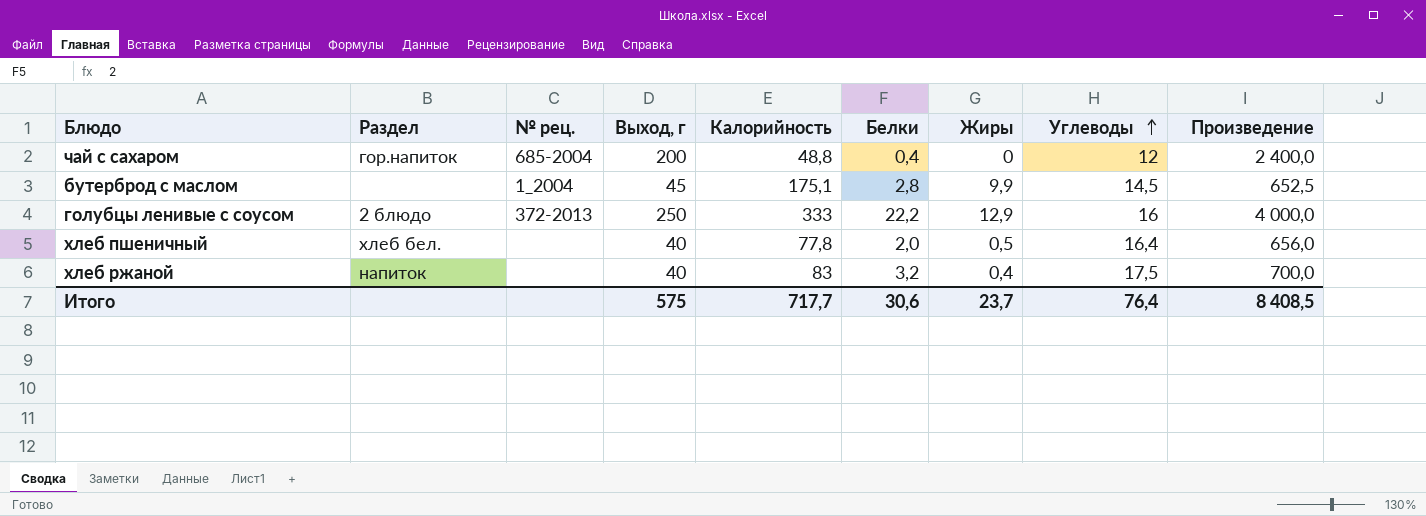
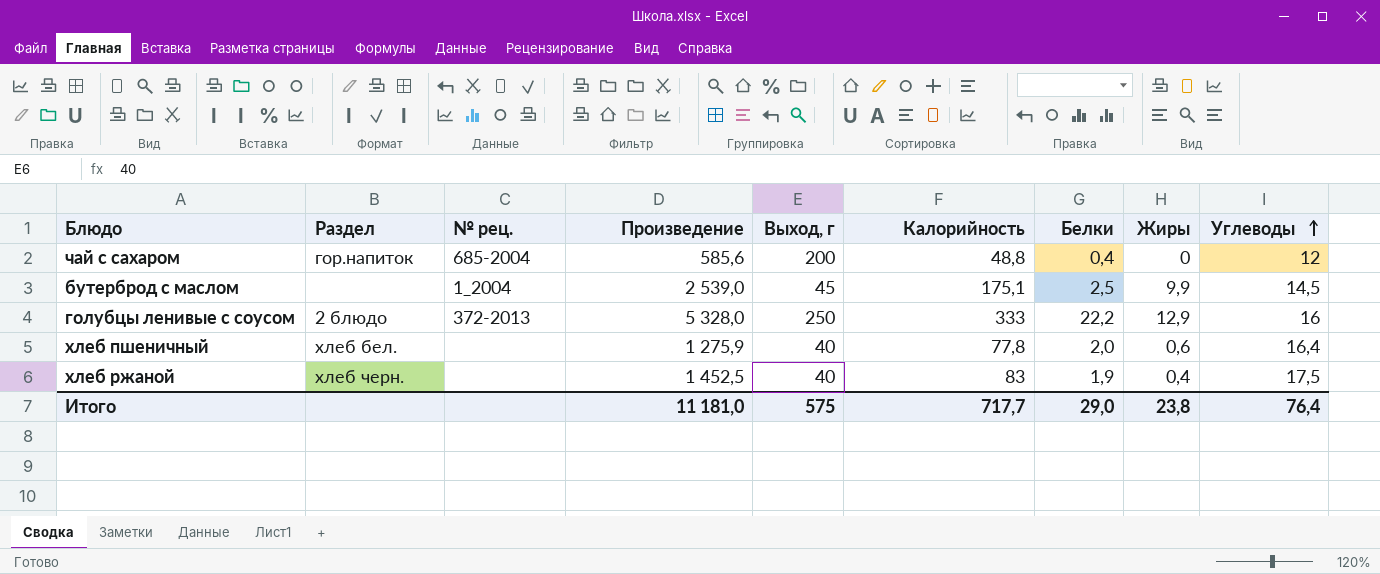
column Произведение | formula: [Выход, г] * [Углеводы] -> [Калорийность] * [Углеводы]
column Произведение | position: 9 -> 4
бутерброд с маслом | Белки: 2,8 -> 2,5
хлеб пшеничный | Жиры: 0,5 -> 0,6
хлеб ржаной | Раздел: напиток -> хлеб черн.
хлеб ржаной | Белки: 3,2 -> 1,9
Итого | Произведение: 8 408,5 -> 11 181,0
Итого | Белки: 30,6 -> 29,0
Итого | Жиры: 23,7 -> 23,8

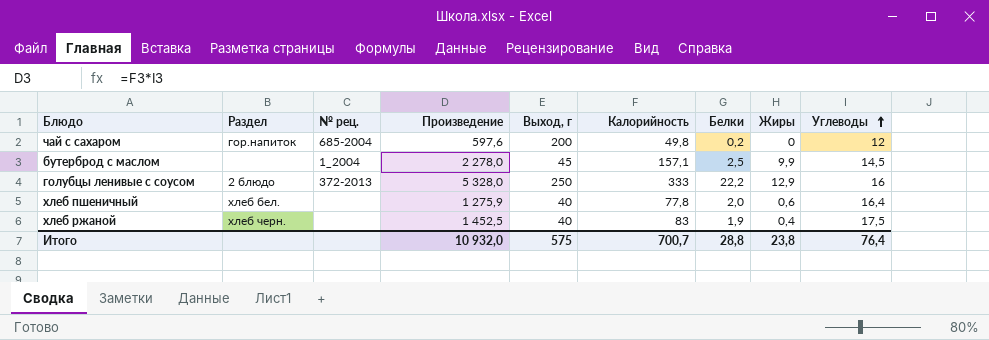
чай с сахаром | Произведение: 585,6 -> 597,6
чай с сахаром | Калорийность: 48,8 -> 49,8
чай с сахаром | Белки: 0,4 -> 0,2
бутерброд с маслом | Произведение: 2 539,0 -> 2 278,0
бутерброд с маслом | Калорийность: 175,1 -> 157,1
Итого | Произведение: 11 181,0 -> 10 932,0
Итого | Калорийность: 717,7 -> 700,7
Итого | Белки: 29,0 -> 28,8

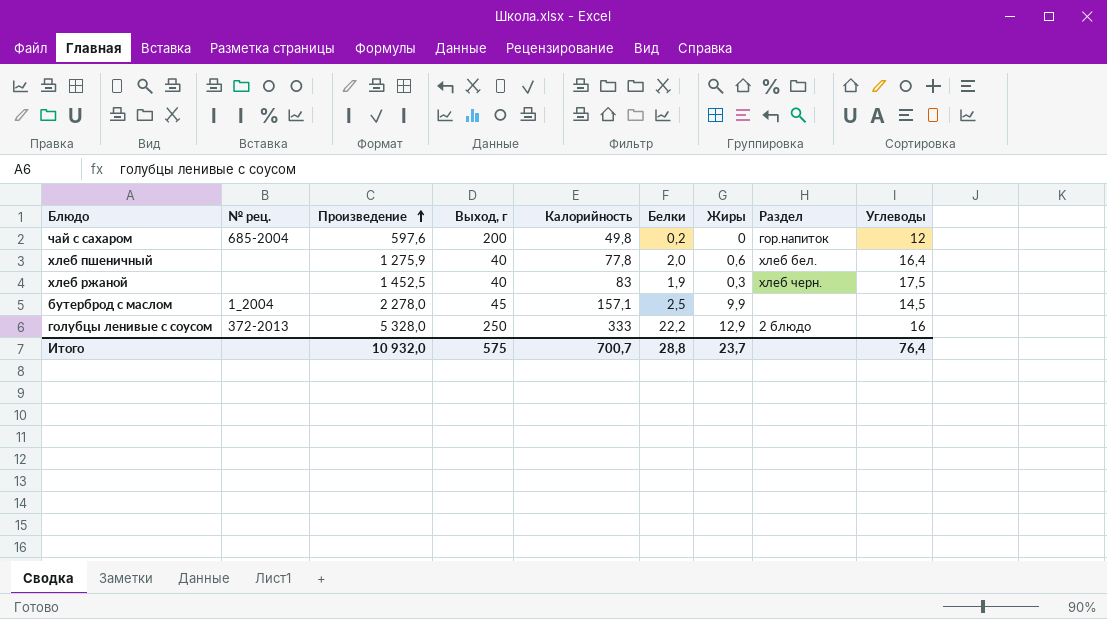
row order: Углеводы ascending -> Произведение ascending
column Раздел | position: 2 -> 8
хлеб ржаной | Жиры: 0,4 -> 0,3
Итого | Жиры: 23,8 -> 23,7

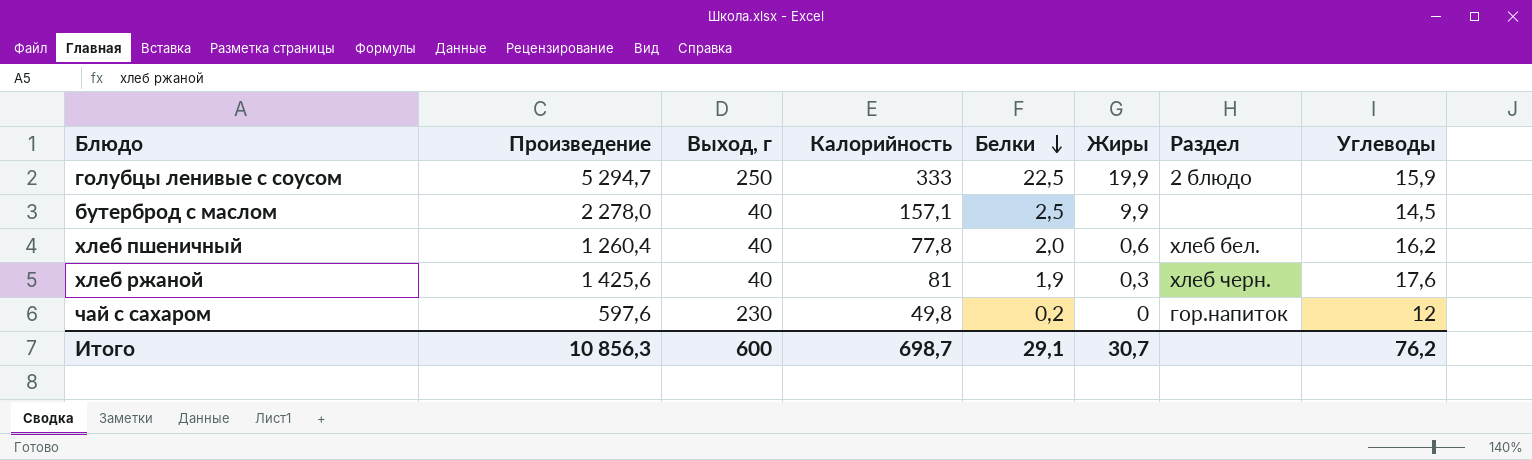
row order: Произведение ascending -> Белки descending
column № рец. | position: 2 -> none
голубцы ленивые с соусом | Произведение: 5 328,0 -> 5 294,7
голубцы ленивые с соусом | Белки: 22,2 -> 22,5
голубцы ленивые с соусом | Жиры: 12,9 -> 19,9
голубцы ленивые с соусом | Углеводы: 16 -> 15,9
бутерброд с маслом | Выход, г: 45 -> 40
хлеб пшеничный | Произведение: 1 275,9 -> 1 260,4
хлеб пшеничный | Углеводы: 16,4 -> 16,2
хлеб ржаной | Произведение: 1 452,5 -> 1 425,6
хлеб ржаной | Калорийность: 83 -> 81
хлеб ржаной | Углеводы: 17,5 -> 17,6
чай с сахаром | Выход, г: 200 -> 230
Итого | Произведение: 10 932,0 -> 10 856,3
Итого | Выход, г: 575 -> 600
Итого | Калорийность: 700,7 -> 698,7
Итого | Белки: 28,8 -> 29,1
Итого | Жиры: 23,7 -> 30,7
Итого | Углеводы: 76,4 -> 76,2

